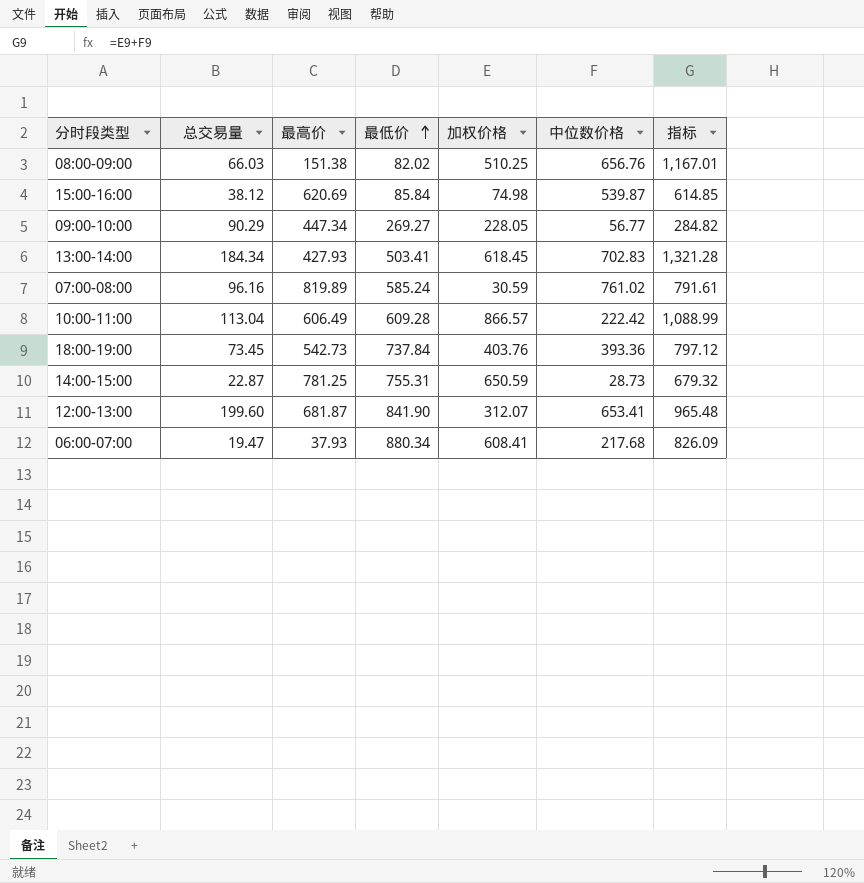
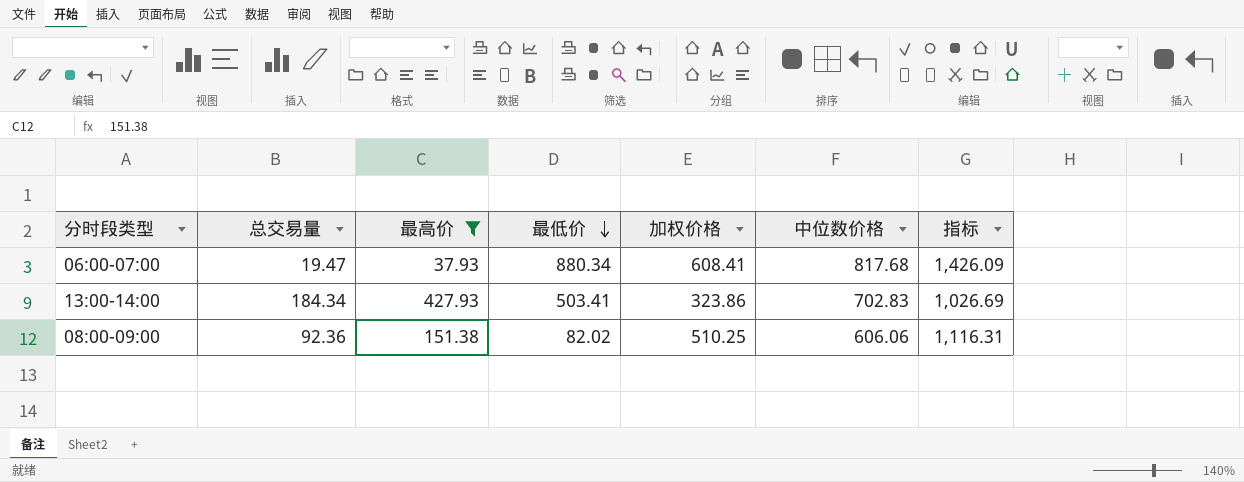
filter: none -> 最高价 <= 427.93
row order: 最低价 ascending -> 最低价 descending
06:00-07:00 | 中位数价格: 217.68 -> 817.68
06:00-07:00 | 指标: 826.09 -> 1,426.09
13:00-14:00 | 加权价格: 618.45 -> 323.86
13:00-14:00 | 指标: 1,321.28 -> 1,026.69
08:00-09:00 | 总交易量: 66.03 -> 92.36
08:00-09:00 | 中位数价格: 656.76 -> 606.06
08:00-09:00 | 指标: 1,167.01 -> 1,116.31

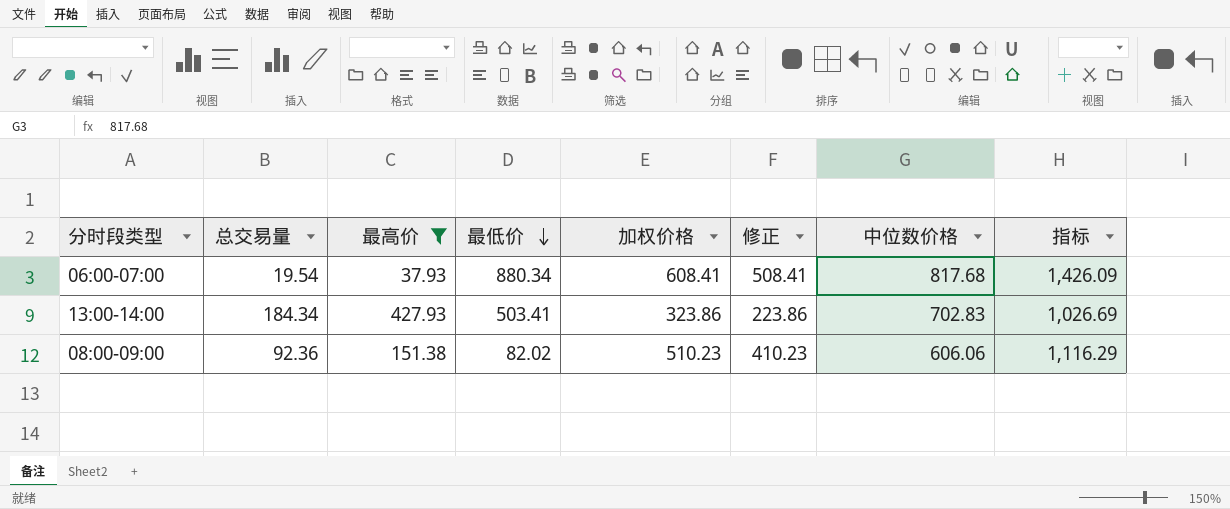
column 修正 | formula: none -> [加权价格] - 100
06:00-07:00 | 总交易量: 19.47 -> 19.54
08:00-09:00 | 加权价格: 510.25 -> 510.23
08:00-09:00 | 指标: 1,116.31 -> 1,116.29

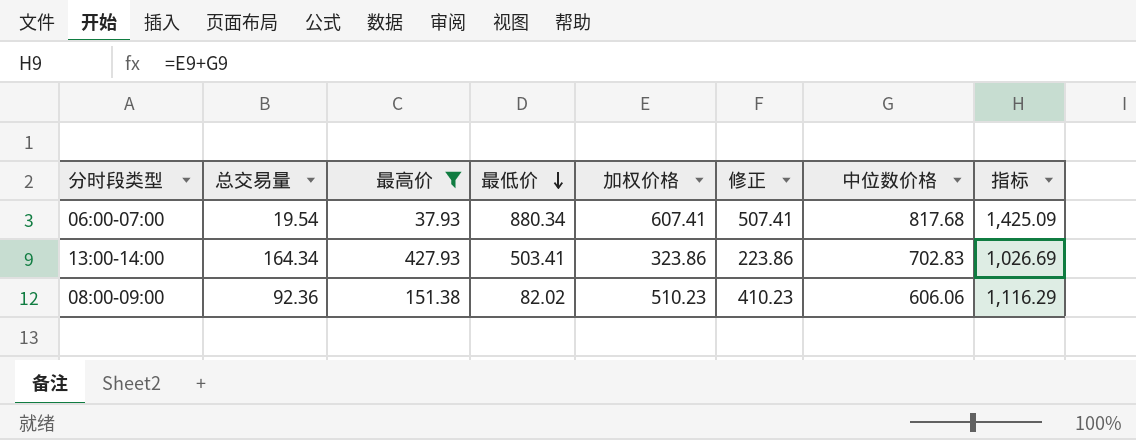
06:00-07:00 | 加权价格: 608.41 -> 607.41
06:00-07:00 | 修正: 508.41 -> 507.41
06:00-07:00 | 指标: 1,426.09 -> 1,425.09
13:00-14:00 | 总交易量: 184.34 -> 164.34

